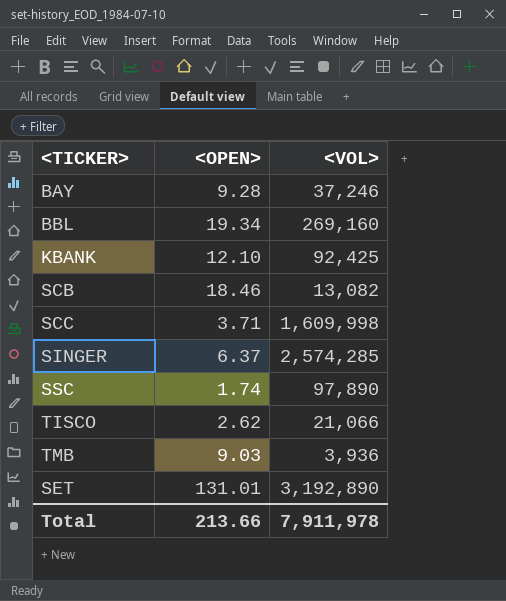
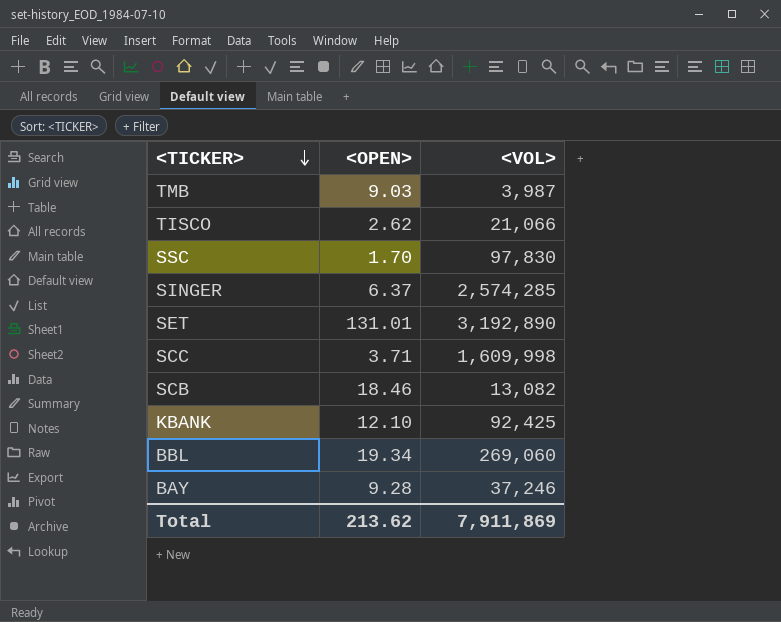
row order: none -> <TICKER> descending
TMB | <VOL>: 3,936 -> 3,987
SSC | <OPEN>: 1.74 -> 1.70
SSC | <VOL>: 97,890 -> 97,830
BBL | <VOL>: 269,160 -> 269,060
Total | <OPEN>: 213.66 -> 213.62
Total | <VOL>: 7,911,978 -> 7,911,869

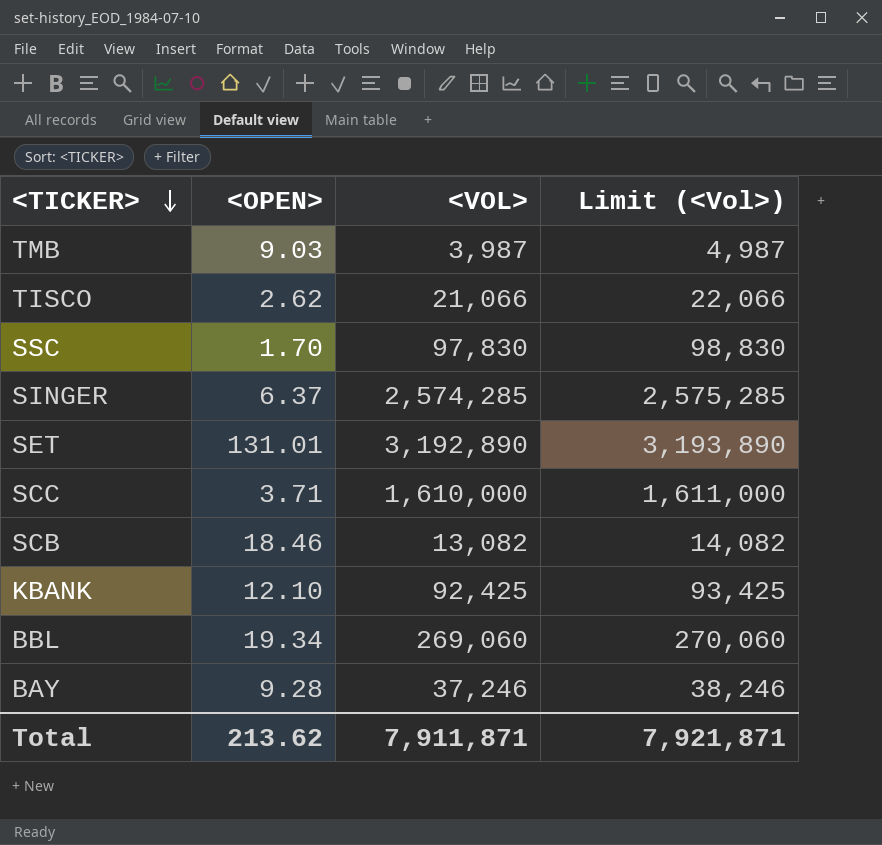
column Limit (<Vol>) | formula: none -> [<VOL>] + 1000
SCC | <VOL>: 1,609,998 -> 1,610,000
Total | <VOL>: 7,911,869 -> 7,911,871

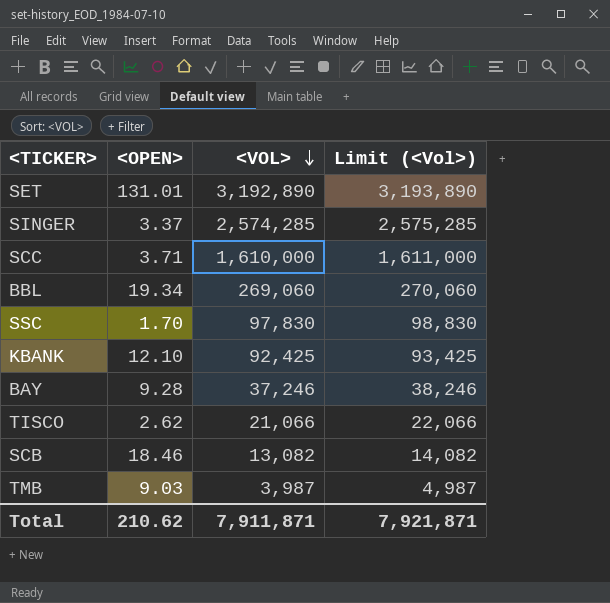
row order: <TICKER> descending -> <VOL> descending
SINGER | <OPEN>: 6.37 -> 3.37
Total | <OPEN>: 213.62 -> 210.62

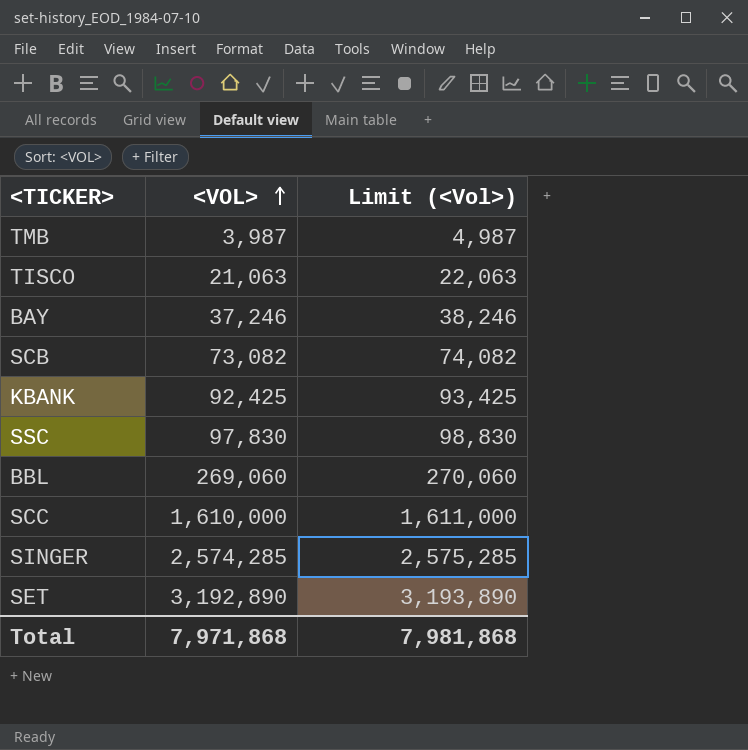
row order: <VOL> descending -> <VOL> ascending
column <OPEN> | position: 2 -> none
TISCO | <VOL>: 21,066 -> 21,063
TISCO | Limit (<Vol>): 22,066 -> 22,063
SCB | <VOL>: 13,082 -> 73,082
SCB | Limit (<Vol>): 14,082 -> 74,082
Total | <VOL>: 7,911,871 -> 7,971,868
Total | Limit (<Vol>): 7,921,871 -> 7,981,868

